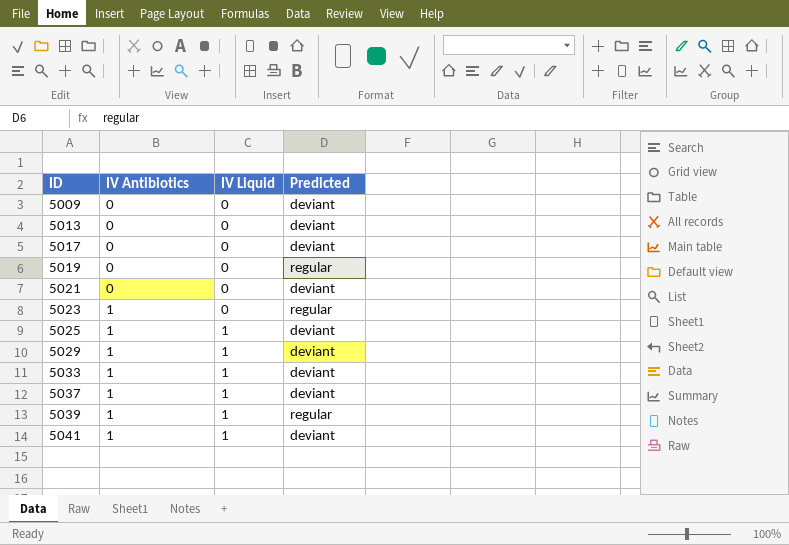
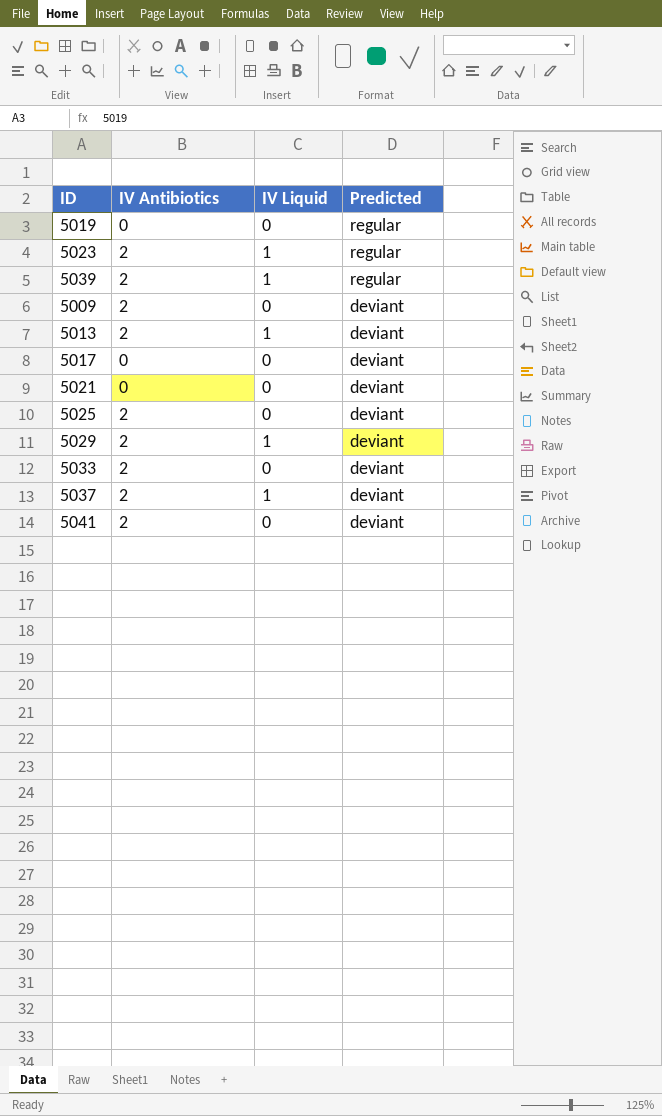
row order: ID ascending -> Predicted descending
5023 | IV Antibiotics: 1 -> 2
5023 | IV Liquid: 0 -> 1
5039 | IV Antibiotics: 1 -> 2
5009 | IV Antibiotics: 0 -> 2
5013 | IV Antibiotics: 0 -> 2
5013 | IV Liquid: 0 -> 1
5025 | IV Antibiotics: 1 -> 2
5025 | IV Liquid: 1 -> 0
5029 | IV Antibiotics: 1 -> 2
5033 | IV Antibiotics: 1 -> 2
5033 | IV Liquid: 1 -> 0
5037 | IV Antibiotics: 1 -> 2
5041 | IV Antibiotics: 1 -> 2
5041 | IV Liquid: 1 -> 0

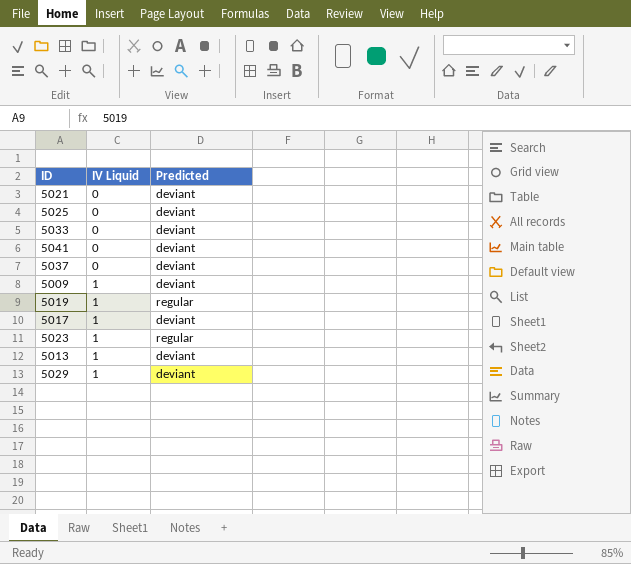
row order: Predicted descending -> IV Liquid ascending
column IV Antibiotics | position: 2 -> none
row 5039: 2 | 1 | regular -> none
5037 | IV Liquid: 1 -> 0
5009 | IV Liquid: 0 -> 1
5019 | IV Liquid: 0 -> 1
5017 | IV Liquid: 0 -> 1

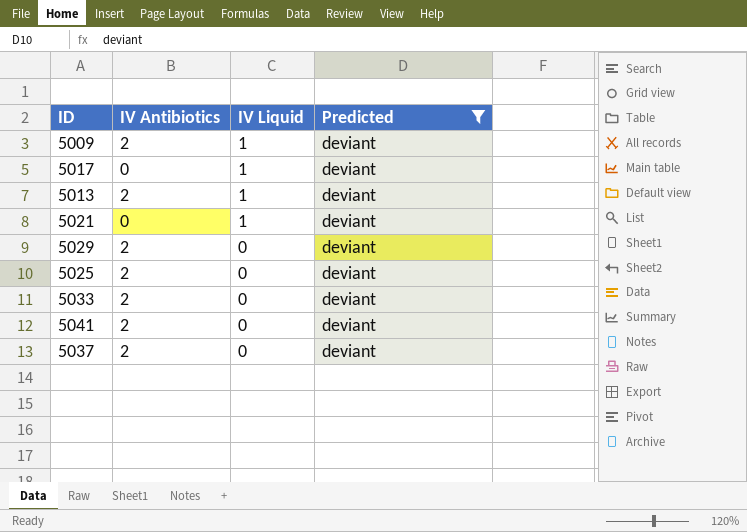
filter: none -> Predicted = deviant
row order: IV Liquid ascending -> IV Liquid descending
column IV Antibiotics | position: none -> 2
5021 | IV Liquid: 0 -> 1
5029 | IV Liquid: 1 -> 0

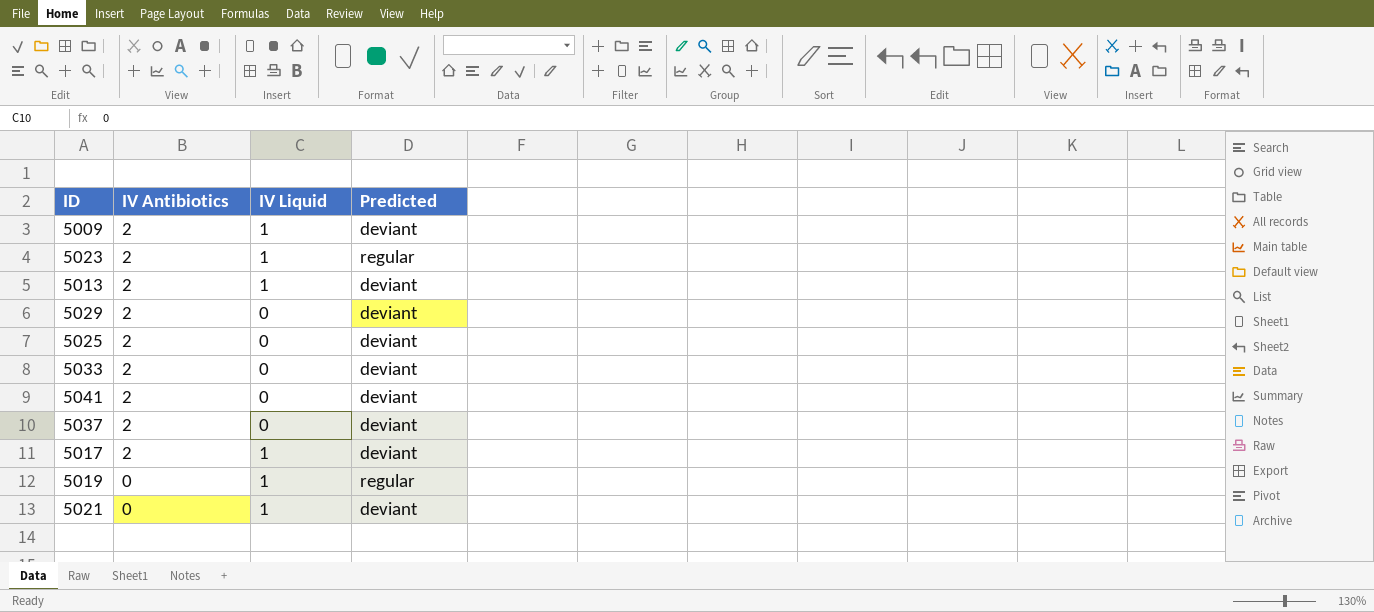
filter: Predicted = deviant -> none
row order: IV Liquid descending -> IV Antibiotics descending
5017 | IV Antibiotics: 0 -> 2

